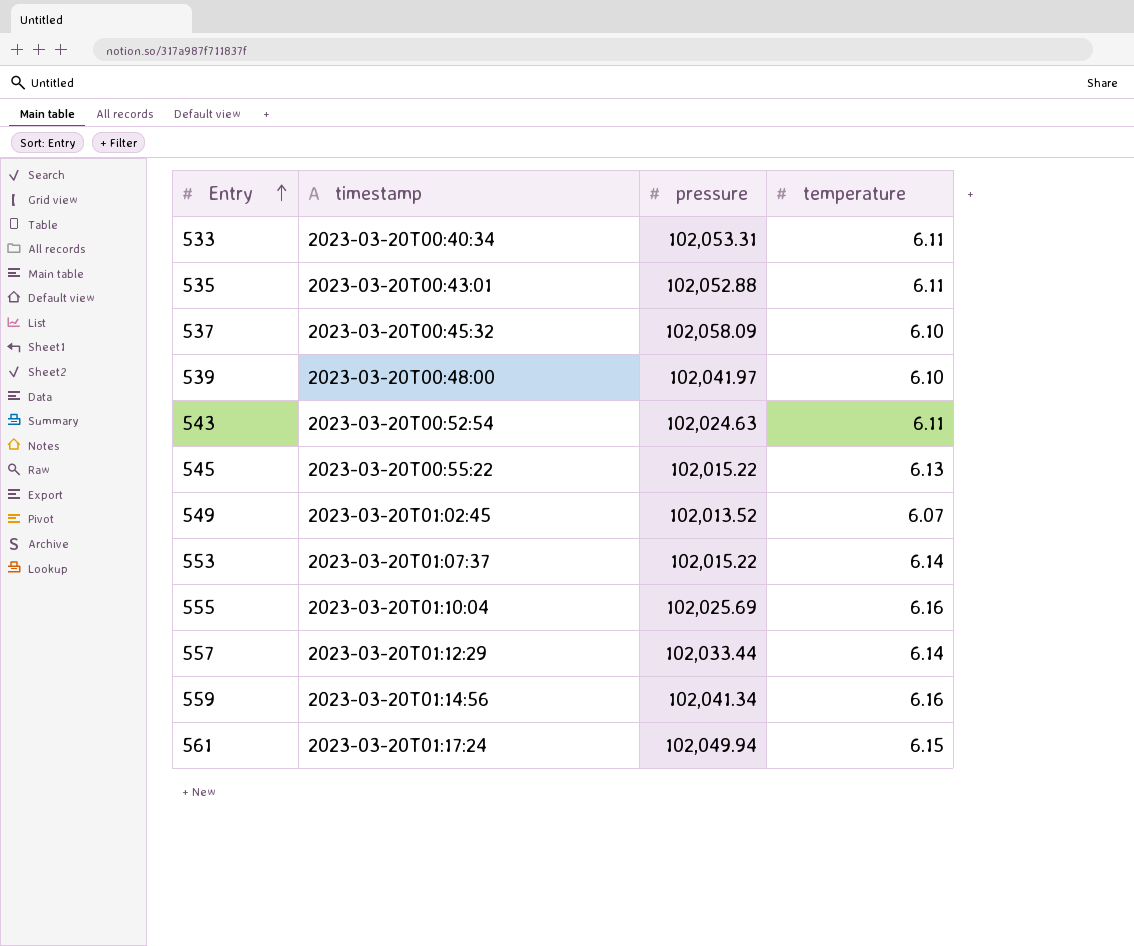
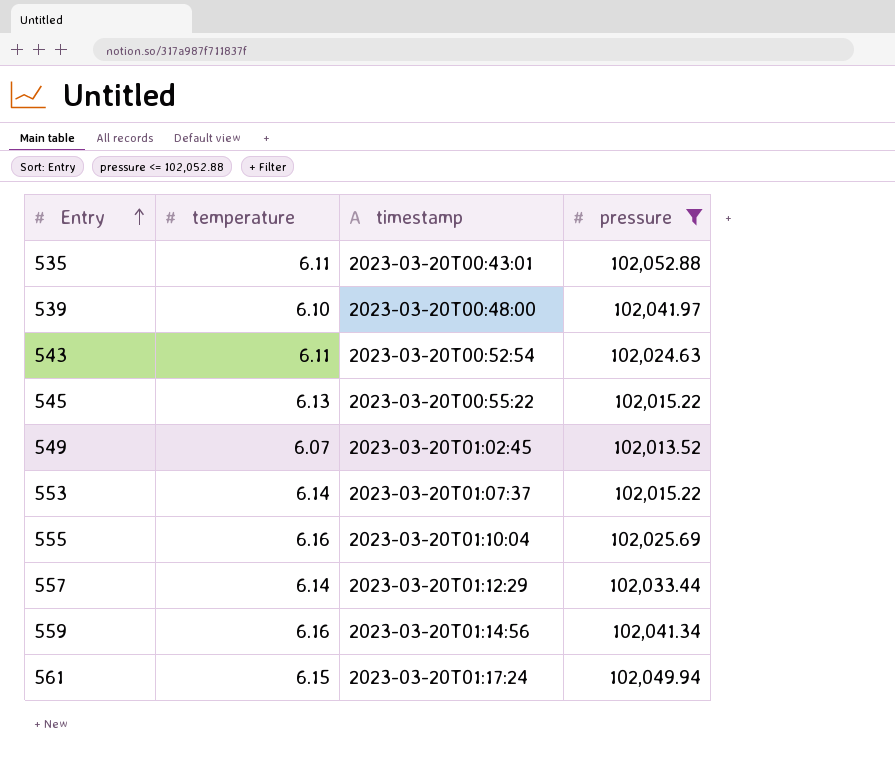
filter: none -> pressure <= 102,052.88
column temperature | position: 4 -> 2

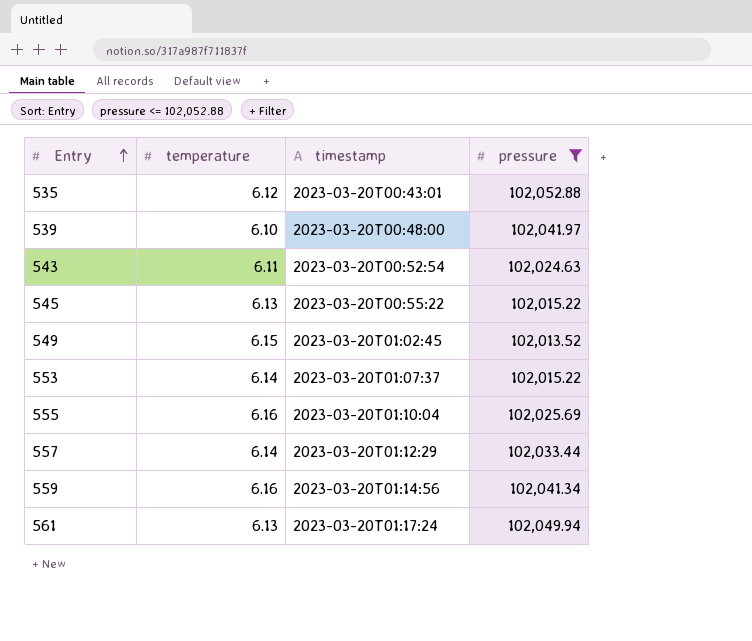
535 | temperature: 6.11 -> 6.12
549 | temperature: 6.07 -> 6.15
561 | temperature: 6.15 -> 6.13

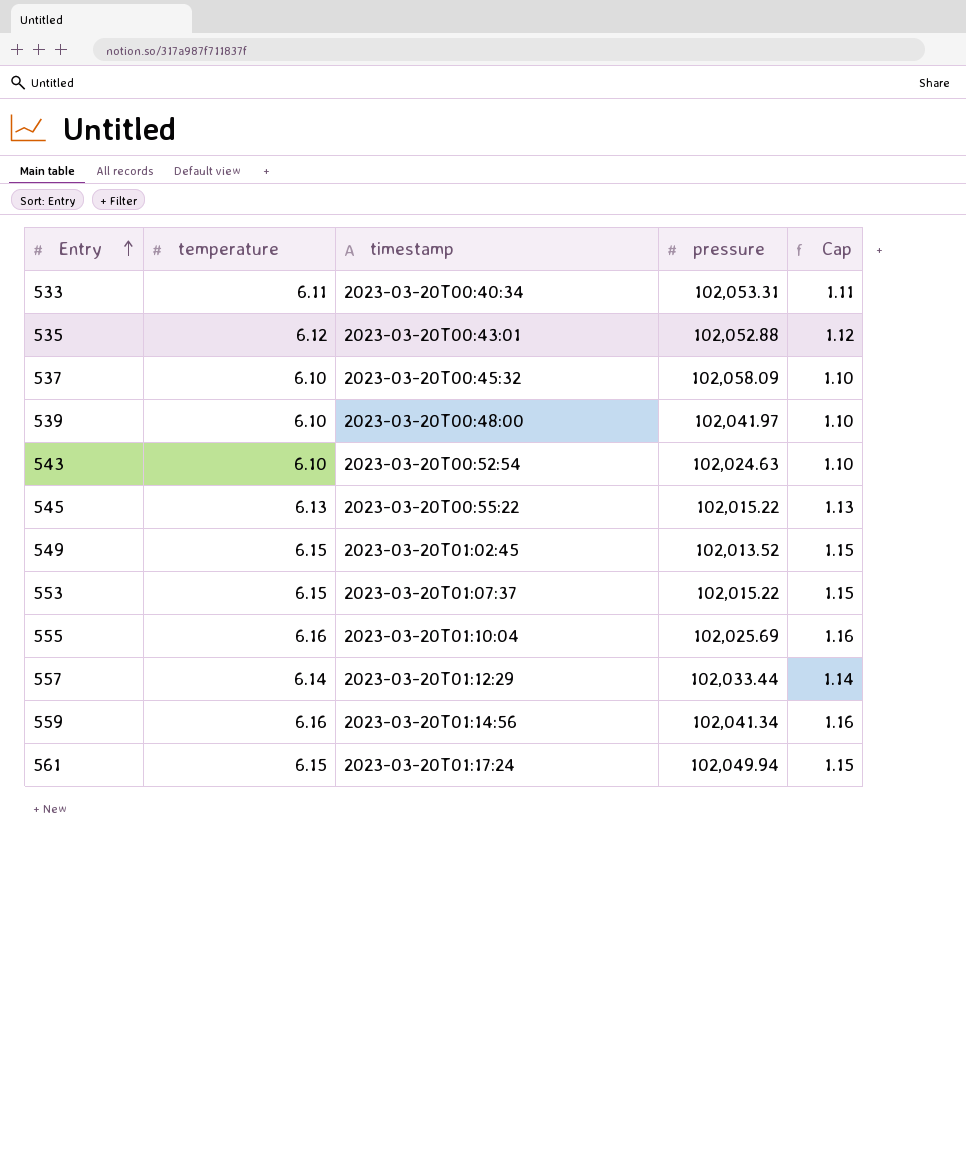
filter: pressure <= 102,052.88 -> none
column Cap | formula: none -> [temperature] - 5
543 | temperature: 6.11 -> 6.10
553 | temperature: 6.14 -> 6.15
561 | temperature: 6.13 -> 6.15

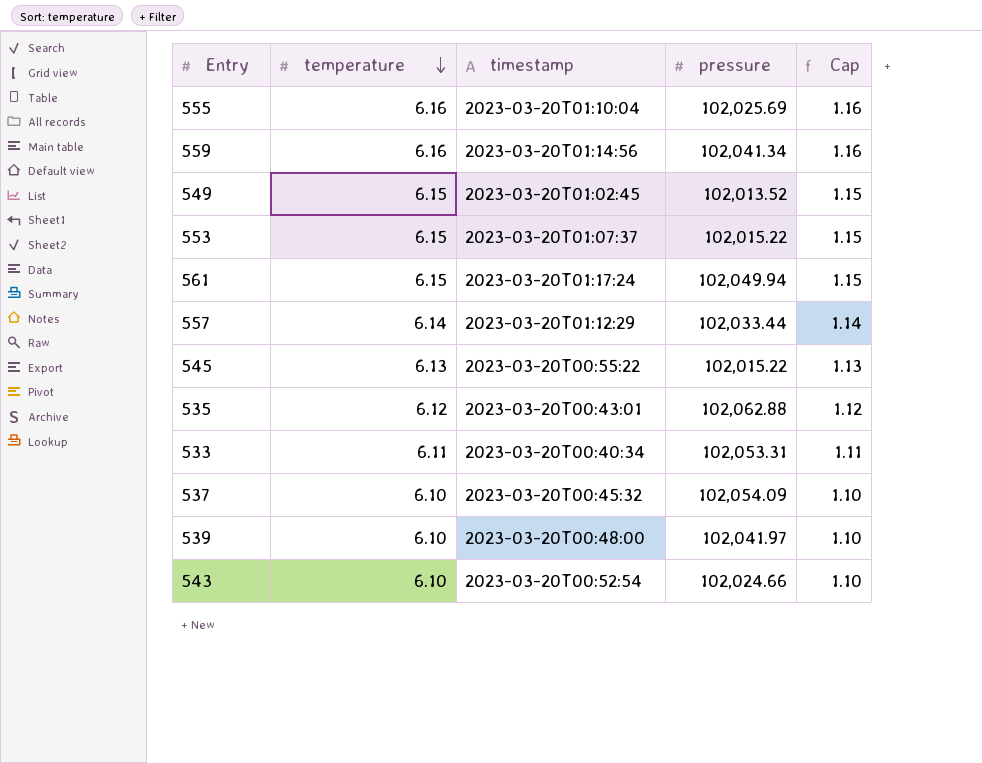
row order: Entry ascending -> temperature descending
535 | pressure: 102,052.88 -> 102,062.88
537 | pressure: 102,058.09 -> 102,054.09
543 | pressure: 102,024.63 -> 102,024.66

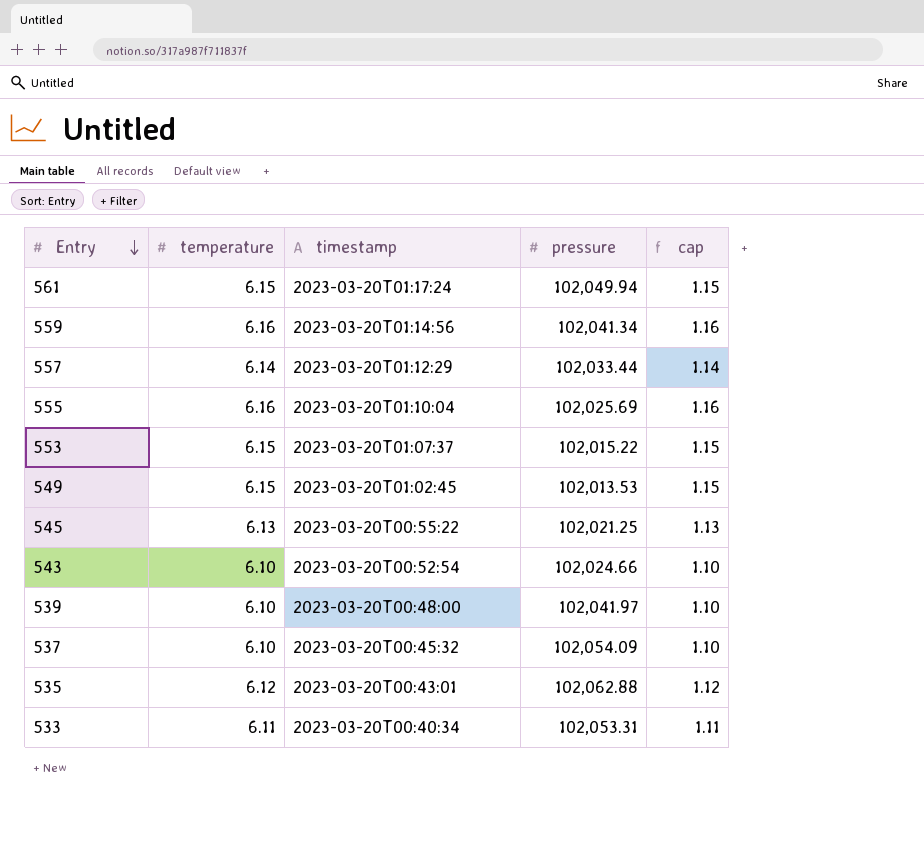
row order: temperature descending -> Entry descending
column name: Cap -> cap
549 | pressure: 102,013.52 -> 102,013.53
545 | pressure: 102,015.22 -> 102,021.25

